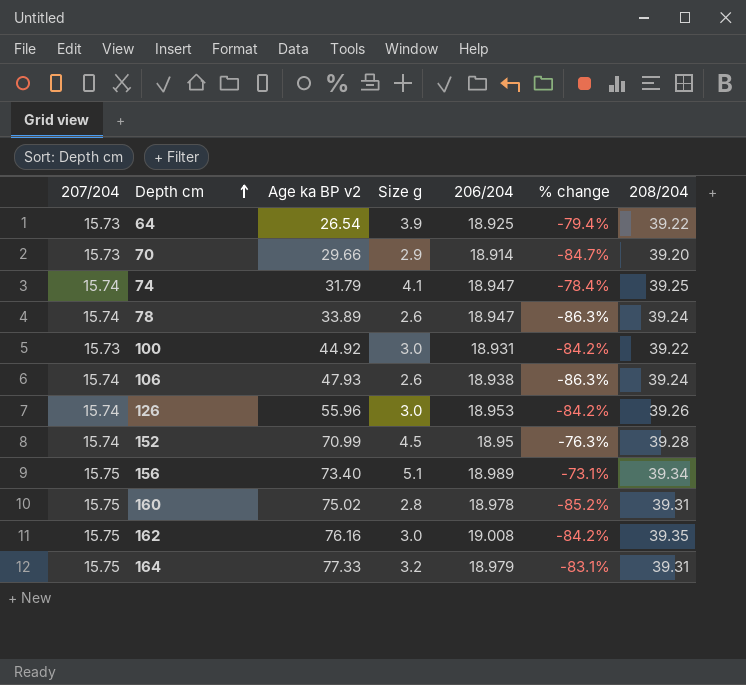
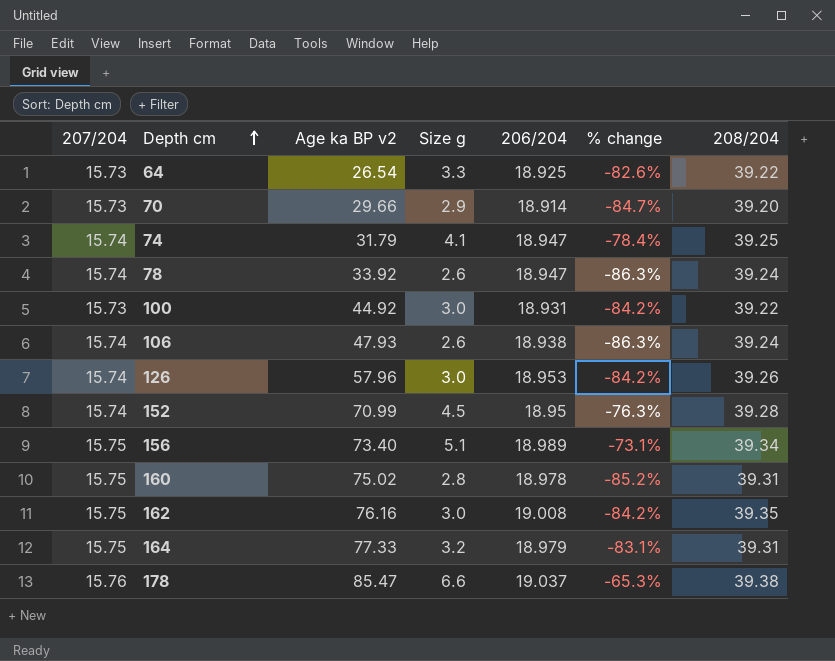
64 | Size g: 3.9 -> 3.3
64 | % change: -79.4% -> -82.6%
78 | Age ka BP v2: 33.89 -> 33.92
126 | Age ka BP v2: 55.96 -> 57.96
row 178: none -> 15.76 | 85.47 | 6.6 | 19.037 | -65.3% | 39.38

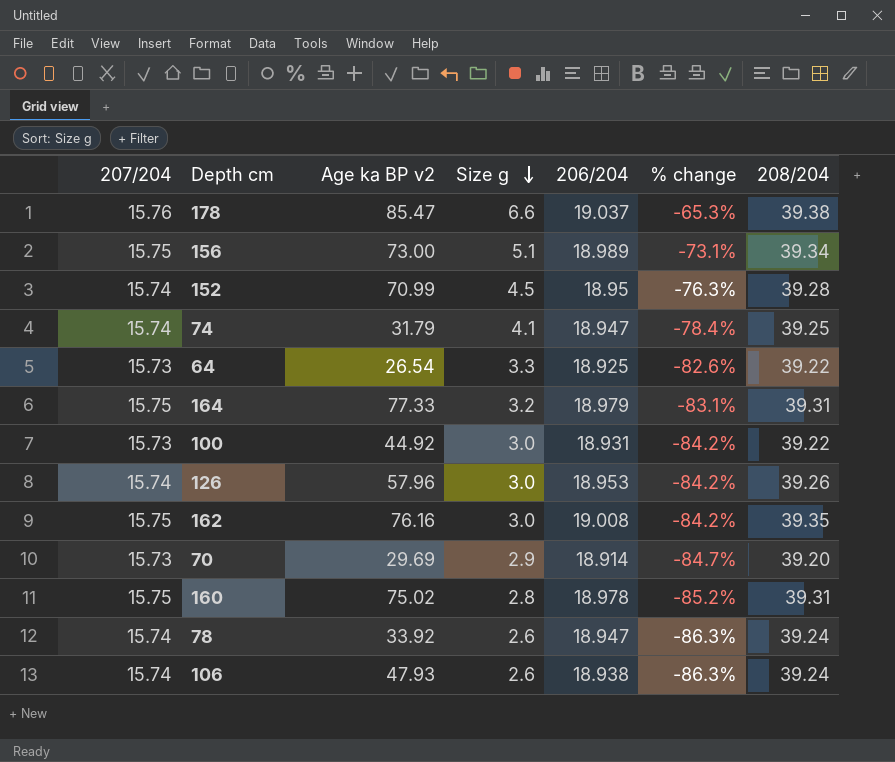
row order: Depth cm ascending -> Size g descending
156 | Age ka BP v2: 73.40 -> 73.00
70 | Age ka BP v2: 29.66 -> 29.69

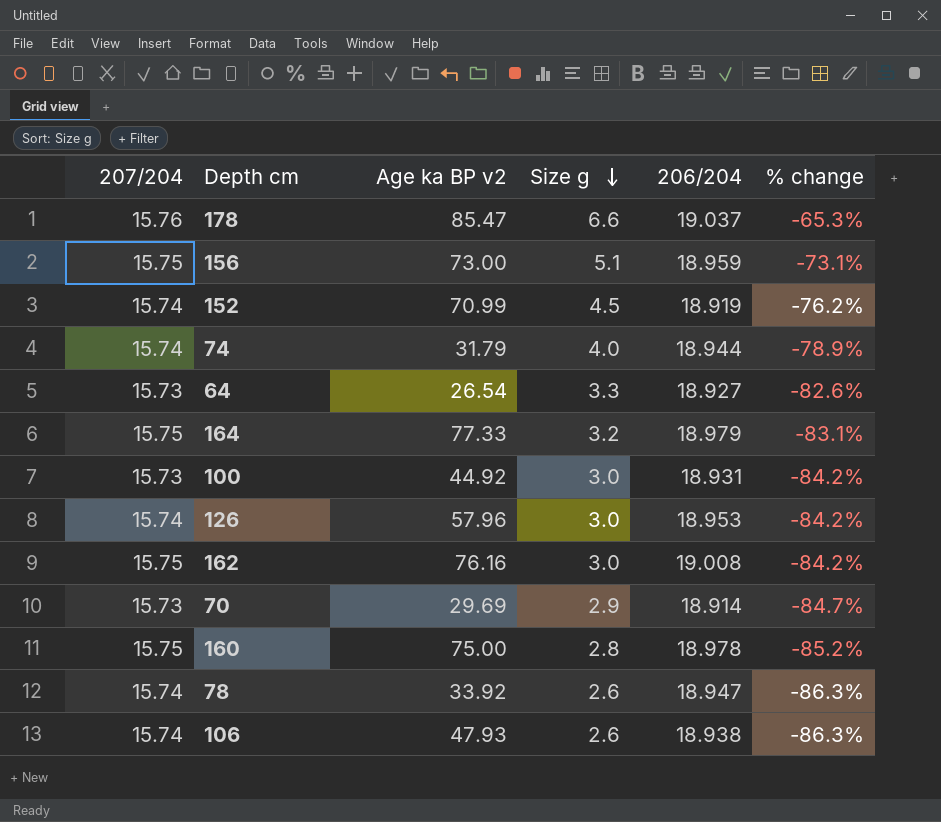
column 208/204 | position: 7 -> none
156 | 206/204: 18.989 -> 18.959
152 | 206/204: 18.95 -> 18.919
152 | % change: -76.3% -> -76.2%
74 | Size g: 4.1 -> 4.0
74 | 206/204: 18.947 -> 18.944
74 | % change: -78.4% -> -78.9%
64 | 206/204: 18.925 -> 18.927
160 | Age ka BP v2: 75.02 -> 75.00

